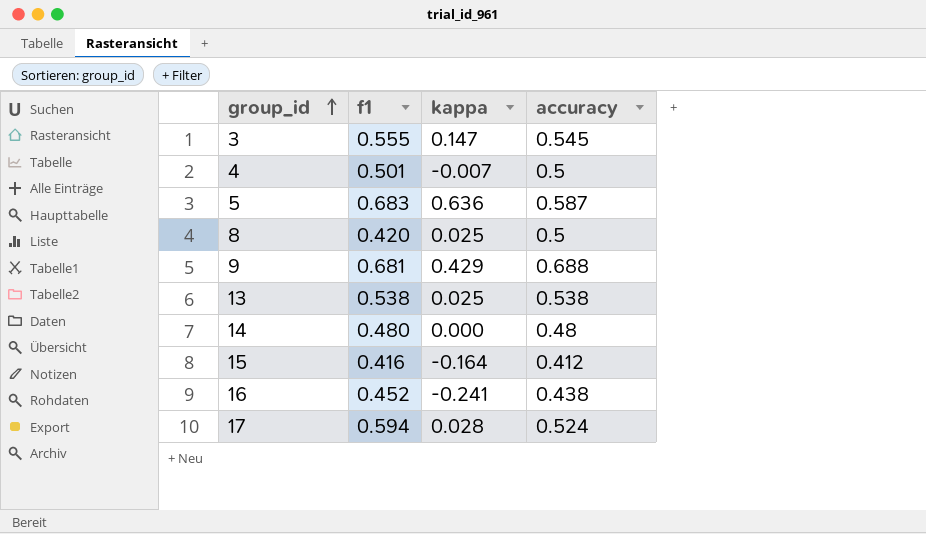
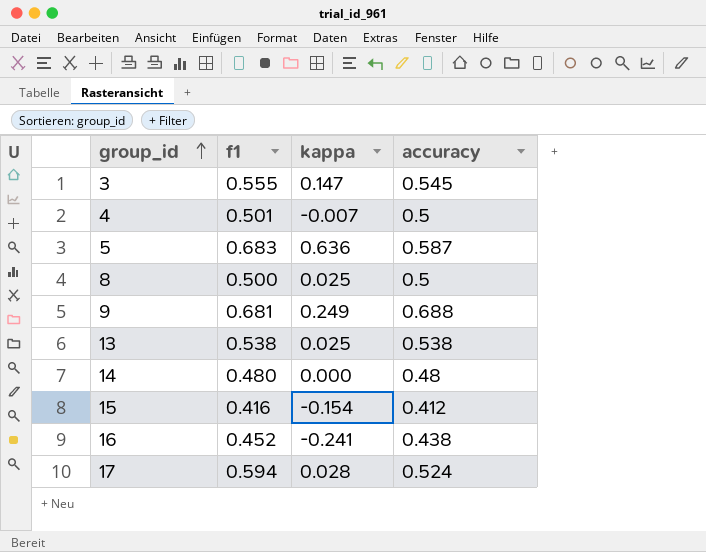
8 | f1: 0.420 -> 0.500
9 | kappa: 0.429 -> 0.249
15 | kappa: -0.164 -> -0.154

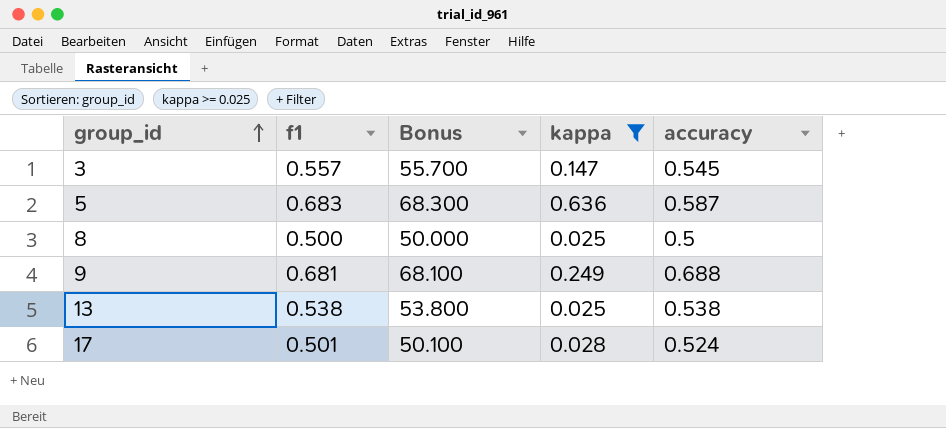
filter: none -> kappa >= 0.025
column Bonus | formula: none -> [f1] * 100
3 | f1: 0.555 -> 0.557
17 | f1: 0.594 -> 0.501

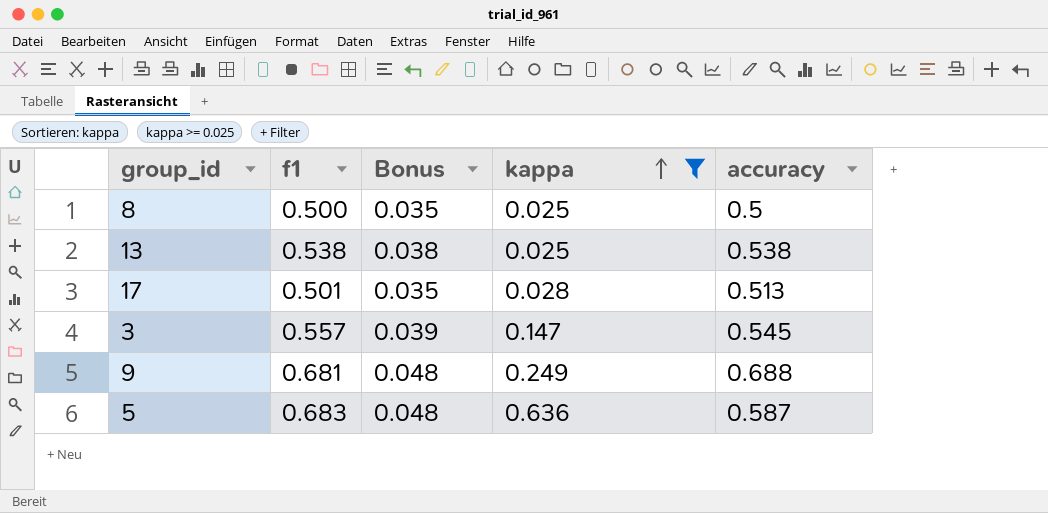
row order: group_id ascending -> kappa ascending
column Bonus | formula: [f1] * 100 -> [f1] * 0.07
17 | accuracy: 0.524 -> 0.513

